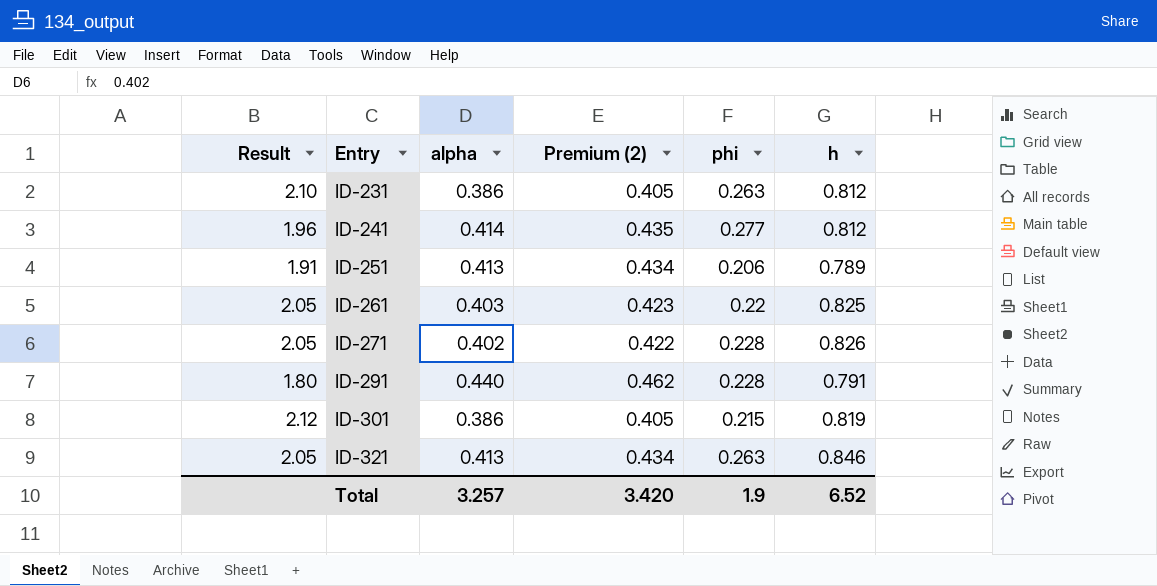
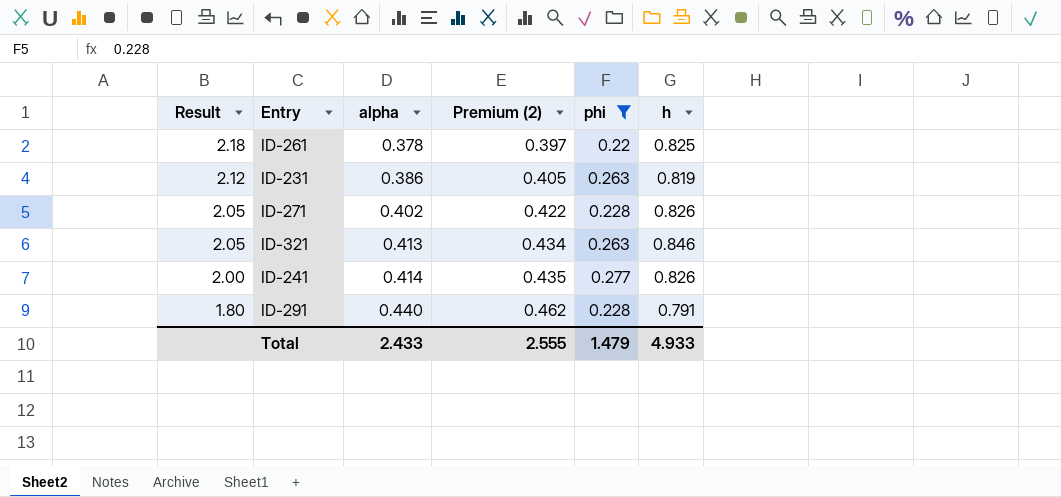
filter: none -> phi >= 0.22
row order: Entry ascending -> Result descending
ID-261 | Result: 2.05 -> 2.18
ID-261 | alpha: 0.403 -> 0.378
ID-261 | Premium (2): 0.423 -> 0.397
ID-231 | Result: 2.10 -> 2.12
ID-231 | h: 0.812 -> 0.819
ID-241 | Result: 1.96 -> 2.00
ID-241 | h: 0.812 -> 0.826
Total | alpha: 3.257 -> 2.433
Total | Premium (2): 3.420 -> 2.555
Total | phi: 1.9 -> 1.479
Total | h: 6.52 -> 4.933

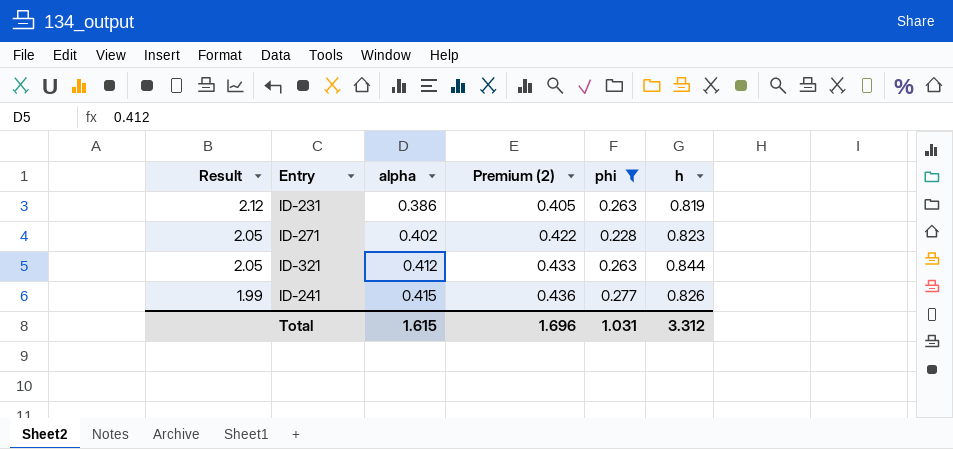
row ID-261: 2.18 | 0.378 | 0.397 | 0.22 | 0.825 -> none
row ID-291: 1.80 | 0.440 | 0.462 | 0.228 | 0.791 -> none
ID-271 | h: 0.826 -> 0.823
ID-321 | alpha: 0.413 -> 0.412
ID-321 | Premium (2): 0.434 -> 0.433
ID-321 | h: 0.846 -> 0.844
ID-241 | Result: 2.00 -> 1.99
ID-241 | alpha: 0.414 -> 0.415
ID-241 | Premium (2): 0.435 -> 0.436
Total | alpha: 2.433 -> 1.615
Total | Premium (2): 2.555 -> 1.696
Total | phi: 1.479 -> 1.031
Total | h: 4.933 -> 3.312

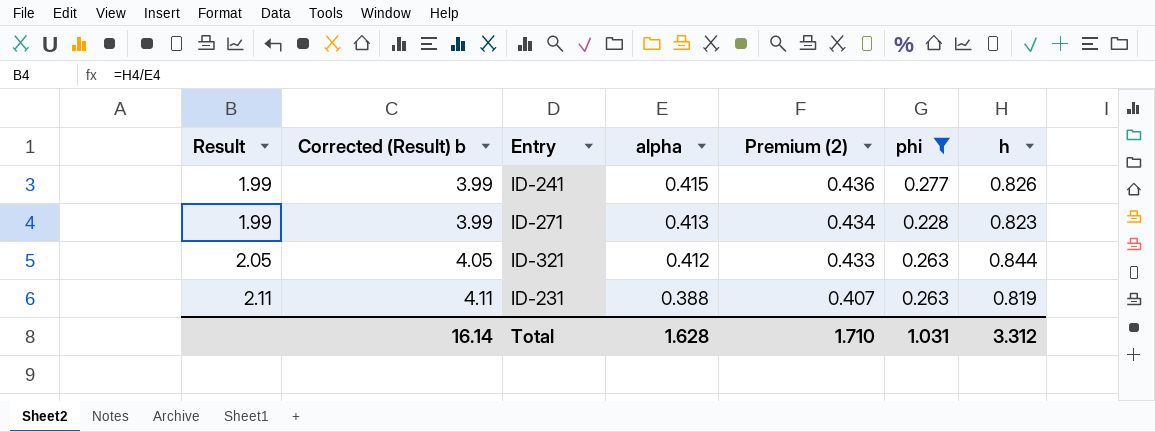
row order: Result descending -> Result ascending
column Corrected (Result) b | formula: none -> [Result] + 2
ID-271 | Result: 2.05 -> 1.99
ID-271 | alpha: 0.402 -> 0.413
ID-271 | Premium (2): 0.422 -> 0.434
ID-231 | Result: 2.12 -> 2.11
ID-231 | alpha: 0.386 -> 0.388
ID-231 | Premium (2): 0.405 -> 0.407
Total | alpha: 1.615 -> 1.628
Total | Premium (2): 1.696 -> 1.710

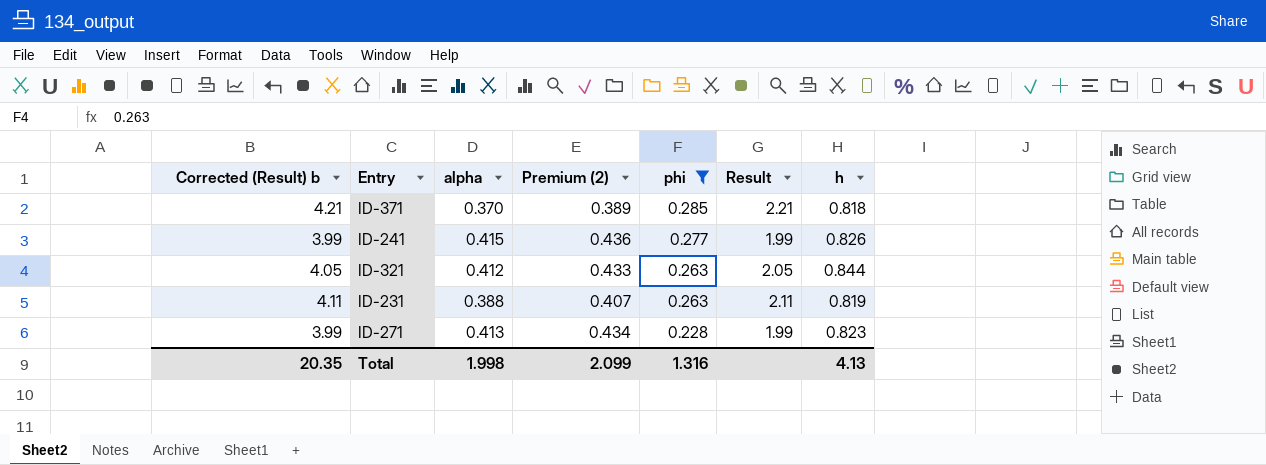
row order: Result ascending -> phi descending
column Result | position: 1 -> 6
row ID-371: none -> 4.21 | 0.370 | 0.389 | 0.285 | 2.21 | 0.818
Total | Corrected (Result) b: 16.14 -> 20.35
Total | alpha: 1.628 -> 1.998
Total | Premium (2): 1.710 -> 2.099
Total | phi: 1.031 -> 1.316
Total | h: 3.312 -> 4.13

